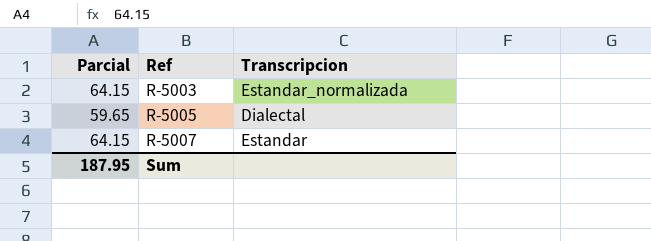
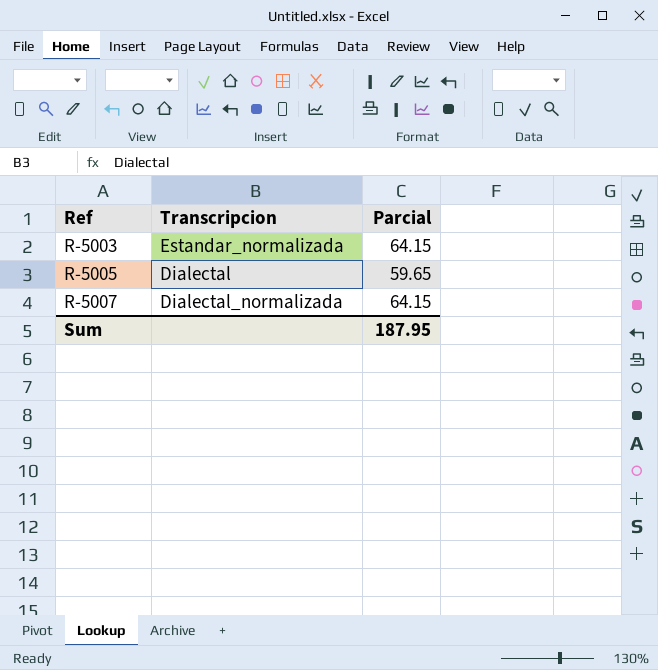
column Parcial | position: 1 -> 3
R-5007 | Transcripcion: Estandar -> Dialectal_normalizada

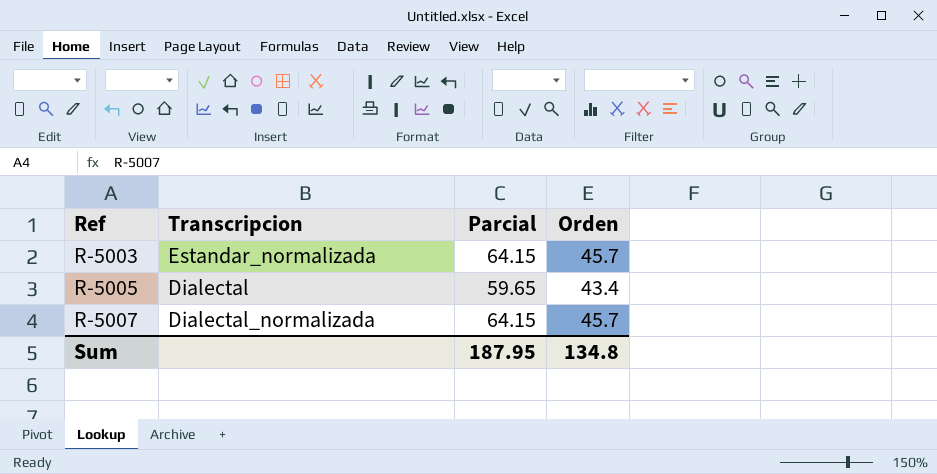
column Orden | position: none -> 4

